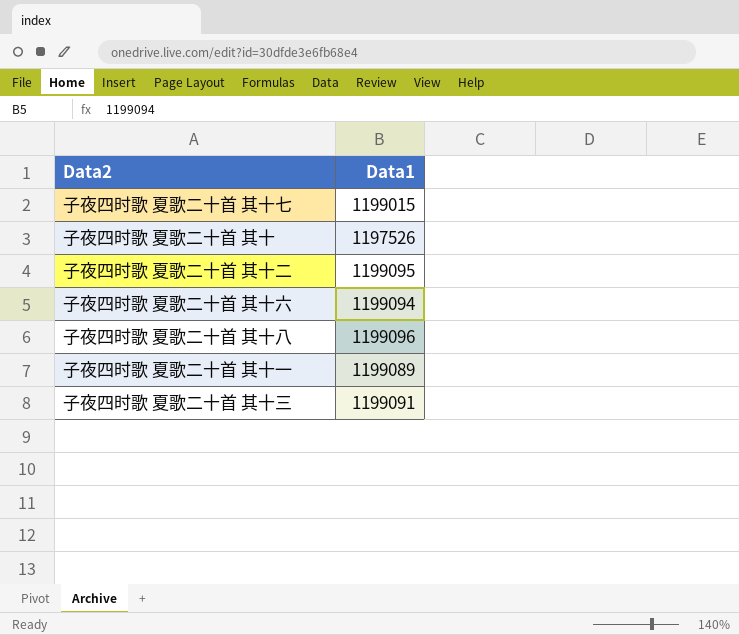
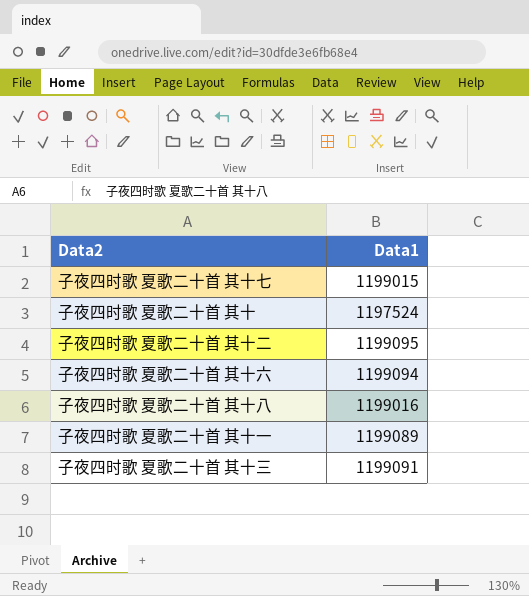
子夜四时歌 夏歌二十首 其十 | Data1: 1197526 -> 1197524
子夜四时歌 夏歌二十首 其十八 | Data1: 1199096 -> 1199016

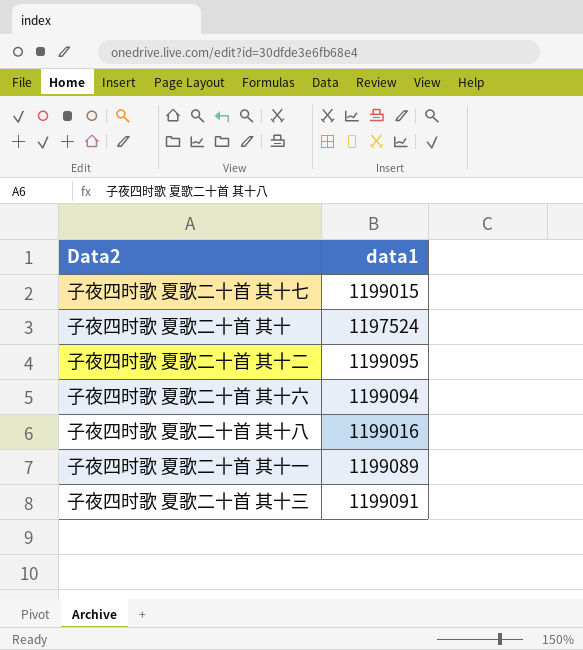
column name: Data1 -> data1

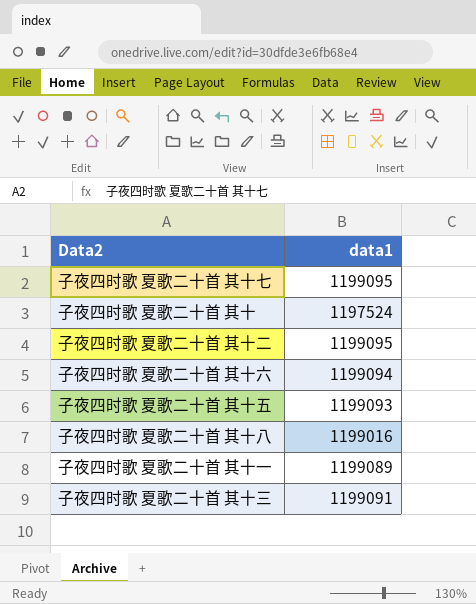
子夜四时歌 夏歌二十首 其十七 | data1: 1199015 -> 1199095
row 子夜四时歌 夏歌二十首 其十五: none -> 1199093

